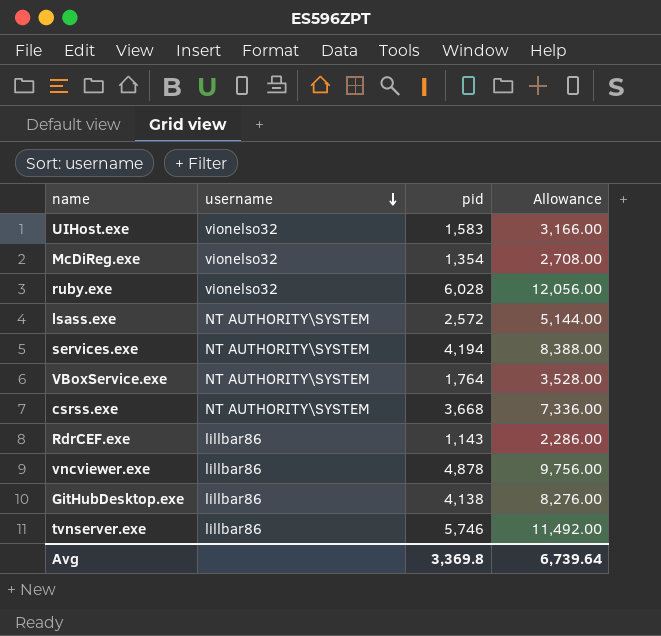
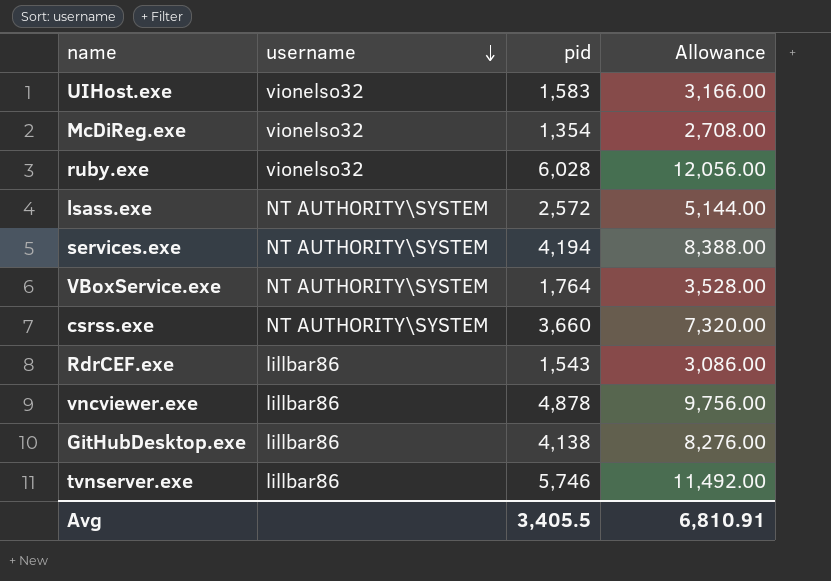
csrss.exe | pid: 3,668 -> 3,660
csrss.exe | Allowance: 7,336.00 -> 7,320.00
RdrCEF.exe | pid: 1,143 -> 1,543
RdrCEF.exe | Allowance: 2,286.00 -> 3,086.00
Avg | pid: 3,369.8 -> 3,405.5
Avg | Allowance: 6,739.64 -> 6,810.91

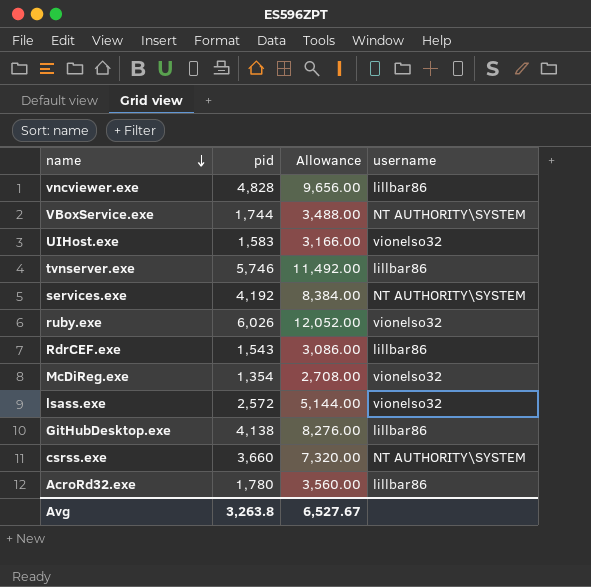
row order: username descending -> name descending
column username | position: 2 -> 4
vncviewer.exe | pid: 4,878 -> 4,828
vncviewer.exe | Allowance: 9,756.00 -> 9,656.00
VBoxService.exe | pid: 1,764 -> 1,744
VBoxService.exe | Allowance: 3,528.00 -> 3,488.00
services.exe | pid: 4,194 -> 4,192
services.exe | Allowance: 8,388.00 -> 8,384.00
ruby.exe | pid: 6,028 -> 6,026
ruby.exe | Allowance: 12,056.00 -> 12,052.00
lsass.exe | username: NT AUTHORITY\SYSTEM -> vionelso32
row AcroRd32.exe: none -> 1,780 | 3,560.00 | lillbar86
Avg | pid: 3,405.5 -> 3,263.8
Avg | Allowance: 6,810.91 -> 6,527.67

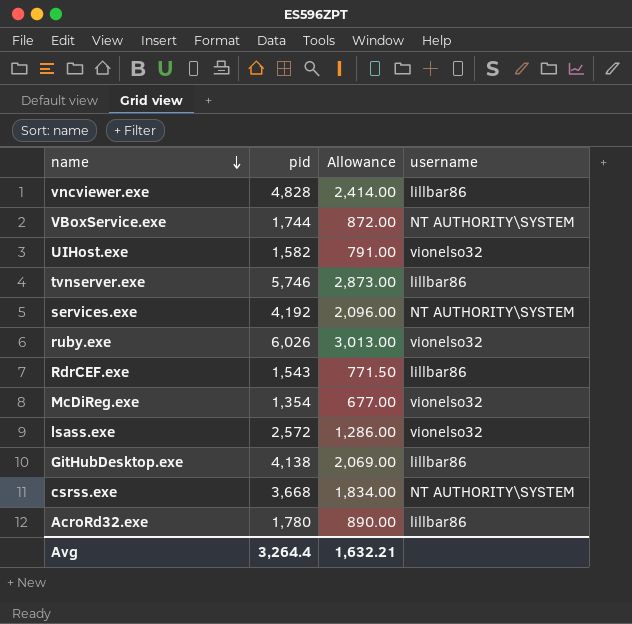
column Allowance | formula: [pid] * 2 -> [pid] * 0.5
UIHost.exe | pid: 1,583 -> 1,582
csrss.exe | pid: 3,660 -> 3,668
Avg | pid: 3,263.8 -> 3,264.4
Avg | Allowance: 6,527.67 -> 1,632.21

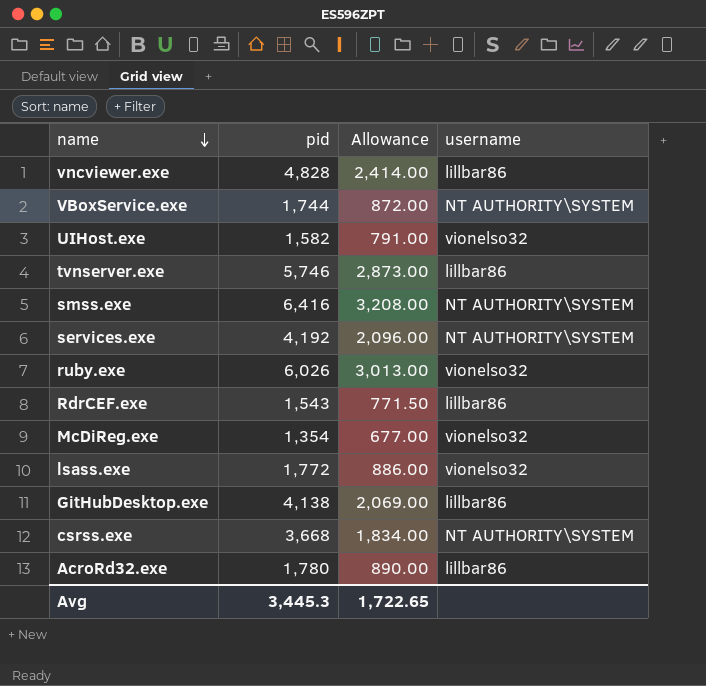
row smss.exe: none -> 6,416 | 3,208.00 | NT AUTHORITY\SYSTEM
lsass.exe | pid: 2,572 -> 1,772
lsass.exe | Allowance: 1,286.00 -> 886.00
Avg | pid: 3,264.4 -> 3,445.3
Avg | Allowance: 1,632.21 -> 1,722.65

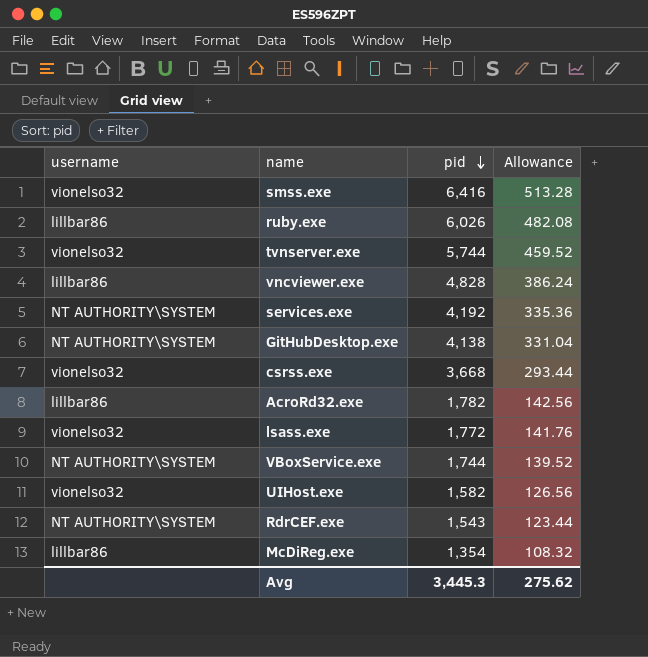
row order: name descending -> pid descending
column username | position: 4 -> 1
column Allowance | formula: [pid] * 0.5 -> [pid] * 0.08
smss.exe | username: NT AUTHORITY\SYSTEM -> vionelso32
ruby.exe | username: vionelso32 -> lillbar86
tvnserver.exe | username: lillbar86 -> vionelso32
tvnserver.exe | pid: 5,746 -> 5,744
GitHubDesktop.exe | username: lillbar86 -> NT AUTHORITY\SYSTEM
csrss.exe | username: NT AUTHORITY\SYSTEM -> vionelso32
AcroRd32.exe | pid: 1,780 -> 1,782
RdrCEF.exe | username: lillbar86 -> NT AUTHORITY\SYSTEM
McDiReg.exe | username: vionelso32 -> lillbar86
Avg | Allowance: 1,722.65 -> 275.62

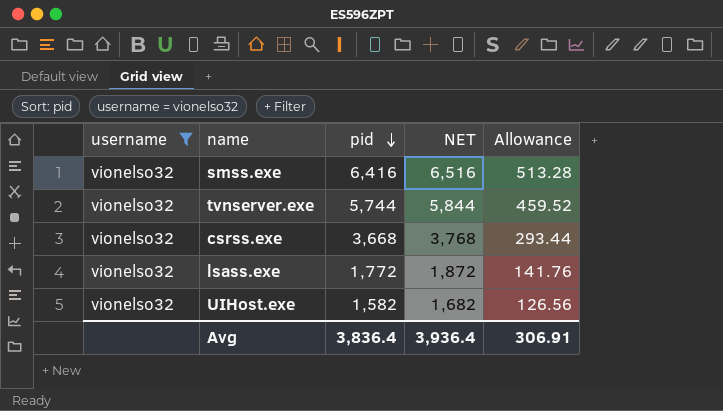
filter: none -> username = vionelso32
column NET | formula: none -> [pid] + 100
Avg | pid: 3,445.3 -> 3,836.4
Avg | Allowance: 275.62 -> 306.91

